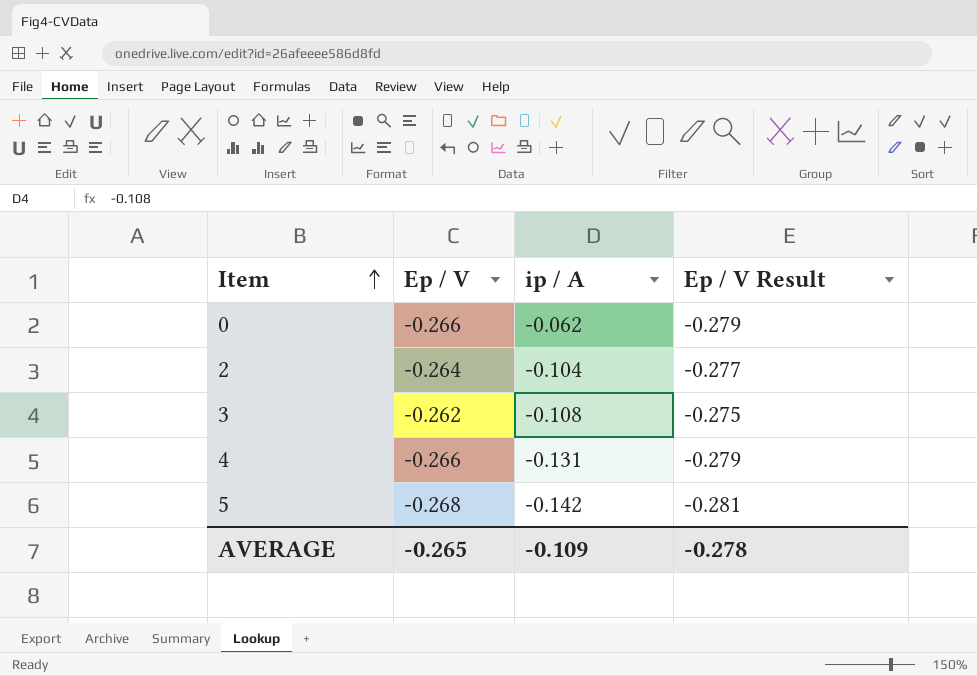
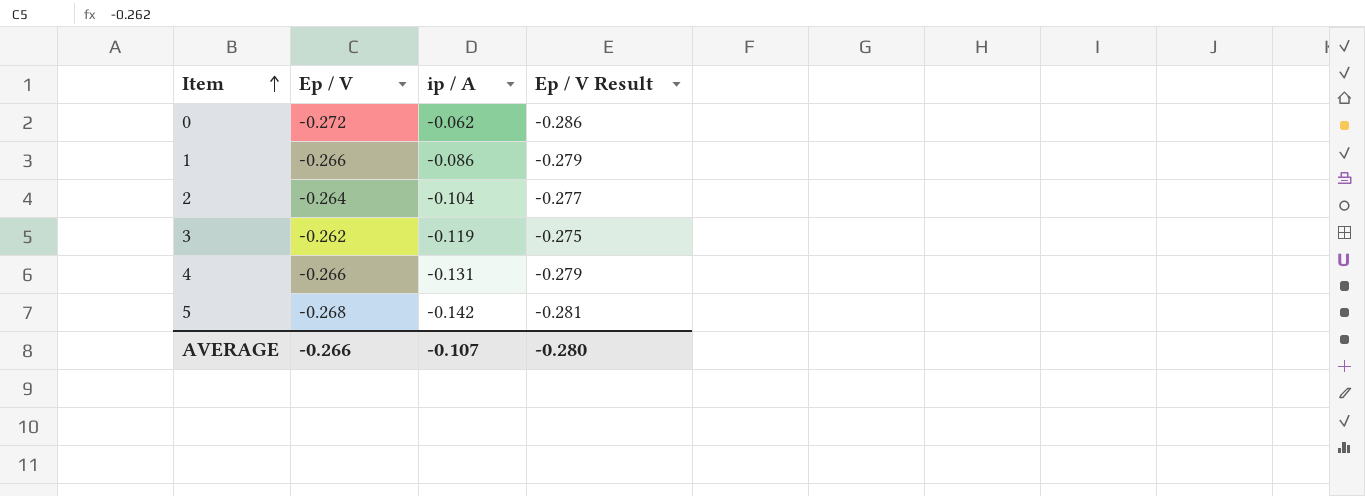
0 | Ep / V: -0.266 -> -0.272
0 | Ep / V Result: -0.279 -> -0.286
row 1: none -> -0.266 | -0.086 | -0.279
3 | ip / A: -0.108 -> -0.119
AVERAGE | Ep / V: -0.265 -> -0.266
AVERAGE | ip / A: -0.109 -> -0.107
AVERAGE | Ep / V Result: -0.278 -> -0.280

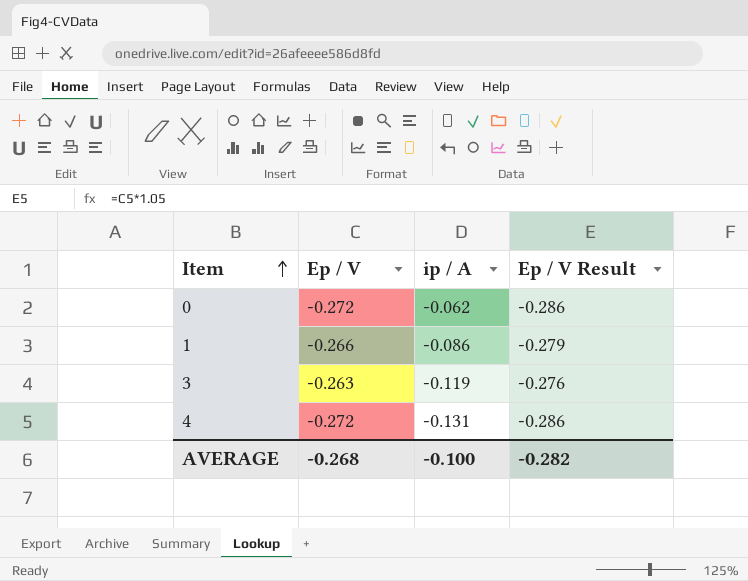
row 2: -0.264 | -0.104 | -0.277 -> none
row 5: -0.268 | -0.142 | -0.281 -> none
3 | Ep / V: -0.262 -> -0.263
3 | Ep / V Result: -0.275 -> -0.276
4 | Ep / V: -0.266 -> -0.272
4 | Ep / V Result: -0.279 -> -0.286
AVERAGE | Ep / V: -0.266 -> -0.268
AVERAGE | ip / A: -0.107 -> -0.100
AVERAGE | Ep / V Result: -0.280 -> -0.282

